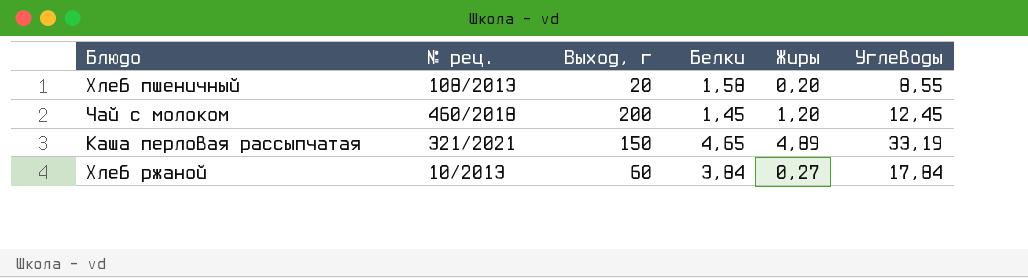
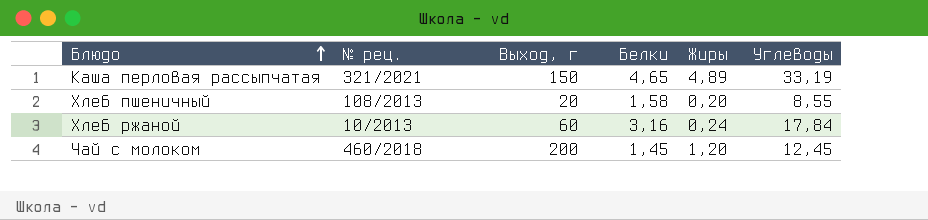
row order: none -> Блюдо ascending
Хлеб ржаной | Белки: 3,84 -> 3,16
Хлеб ржаной | Жиры: 0,27 -> 0,24

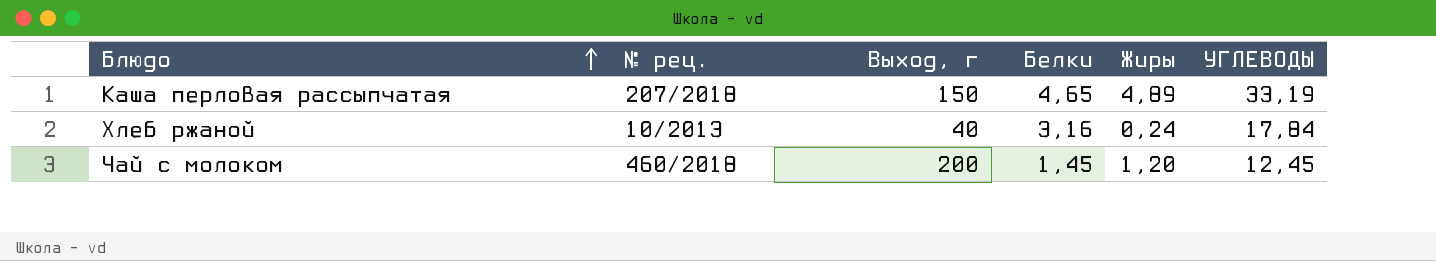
column name: Углеводы -> УГЛЕВОДЫ
row Хлеб пшеничный: 108/2013 | 20 | 1,58 | 0,20 | 8,55 -> none
Каша перловая рассыпчатая | № рец.: 321/2021 -> 207/2018
Хлеб ржаной | Выход, г: 60 -> 40

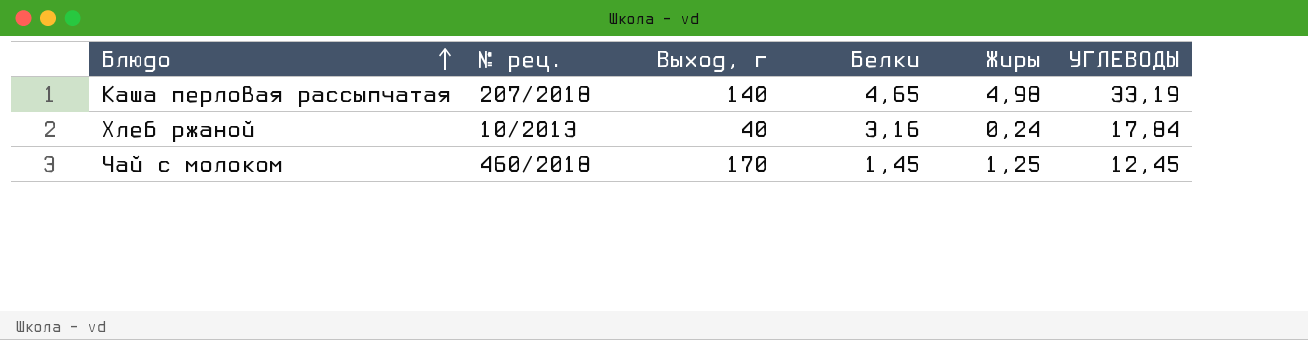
Каша перловая рассыпчатая | Выход, г: 150 -> 140
Каша перловая рассыпчатая | Жиры: 4,89 -> 4,98
Чай с молоком | Выход, г: 200 -> 170
Чай с молоком | Жиры: 1,20 -> 1,25

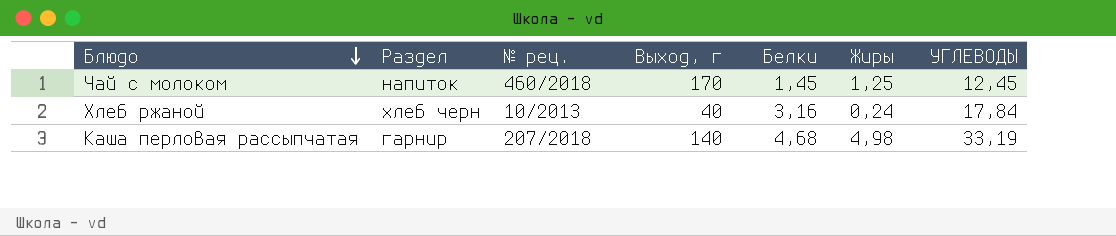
row order: Блюдо ascending -> Блюдо descending
column Раздел | position: none -> 2
Каша перловая рассыпчатая | Белки: 4,65 -> 4,68

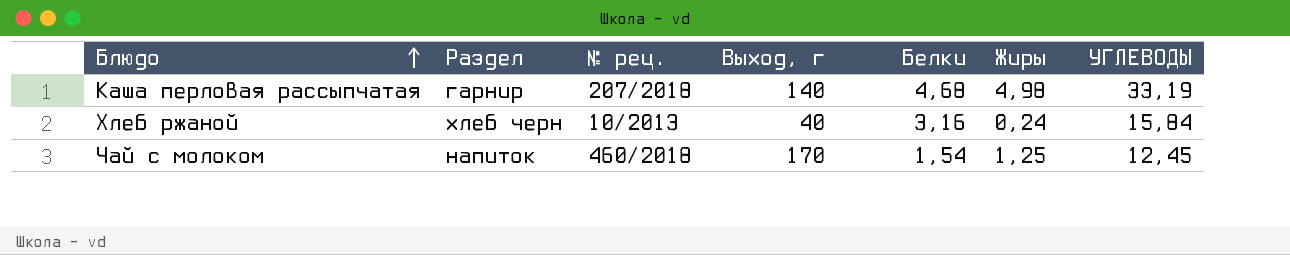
row order: Блюдо descending -> Блюдо ascending
Хлеб ржаной | УГЛЕВОДЫ: 17,84 -> 15,84
Чай с молоком | Белки: 1,45 -> 1,54

